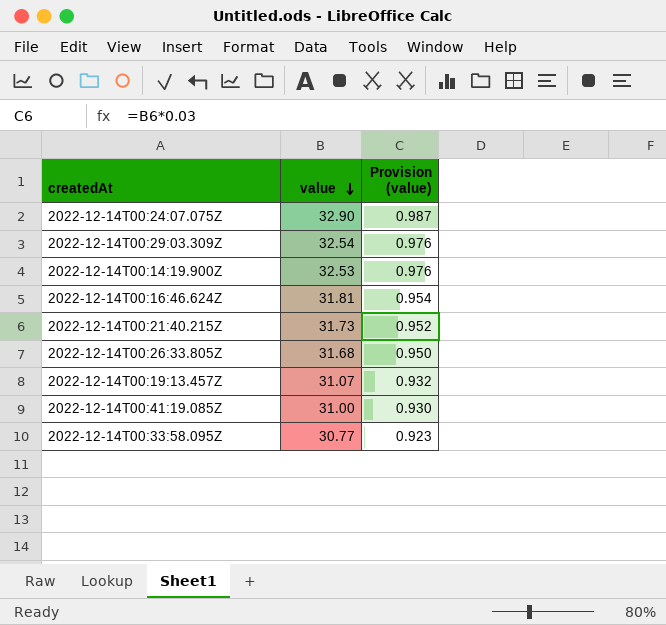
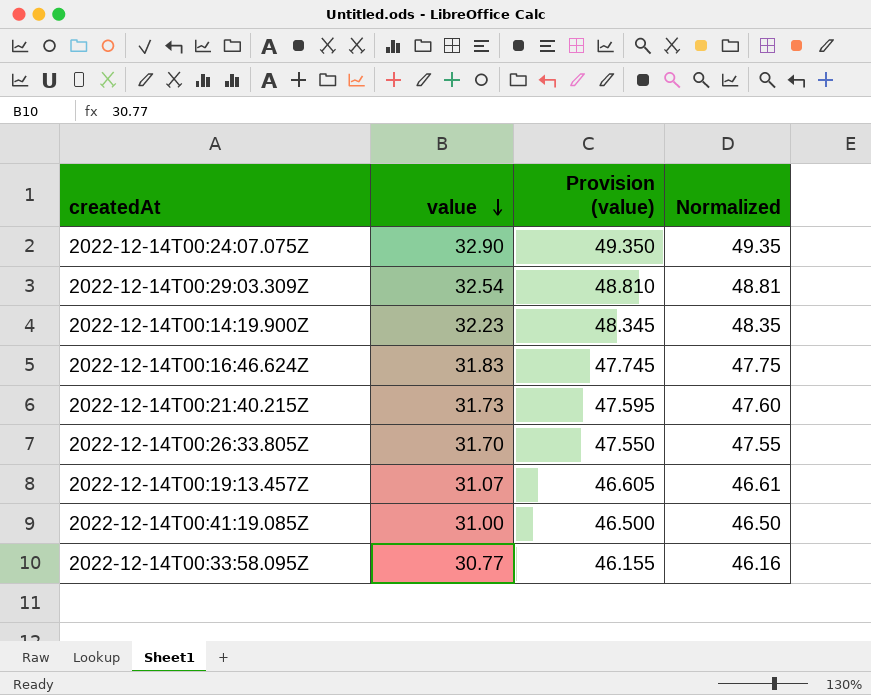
column Provision (value) | formula: [value] * 0.03 -> [value] * 1.5
column Normalized | formula: none -> [value] * 1.5
2022-12-14T00:14:19.900Z | value: 32.53 -> 32.23
2022-12-14T00:16:46.624Z | value: 31.81 -> 31.83
2022-12-14T00:26:33.805Z | value: 31.68 -> 31.70

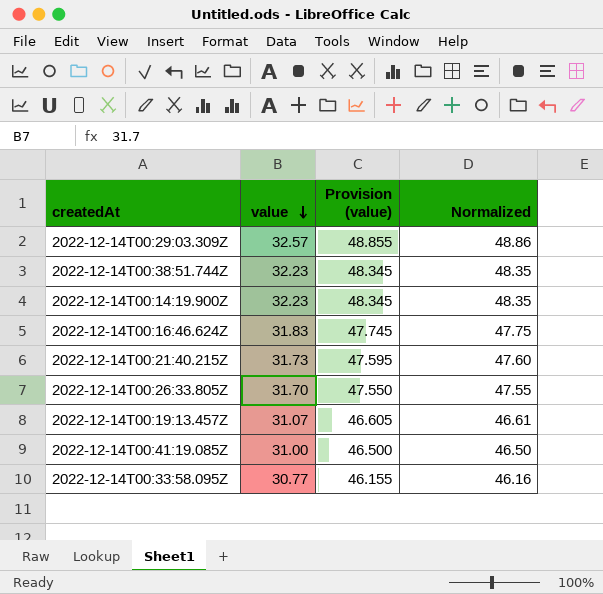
row 2022-12-14T00:24:07.075Z: 32.90 | 49.350 | 49.35 -> none
2022-12-14T00:29:03.309Z | value: 32.54 -> 32.57
2022-12-14T00:29:03.309Z | Provision (value): 48.810 -> 48.855
2022-12-14T00:29:03.309Z | Normalized: 48.81 -> 48.86
row 2022-12-14T00:38:51.744Z: none -> 32.23 | 48.345 | 48.35

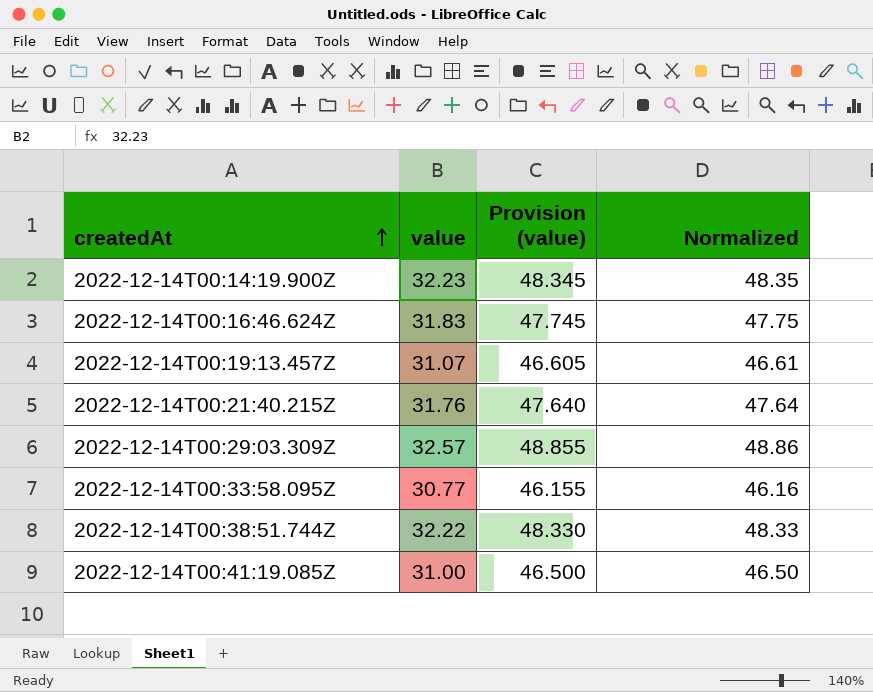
row order: value descending -> createdAt ascending
row 2022-12-14T00:26:33.805Z: 31.70 | 47.550 | 47.55 -> none
2022-12-14T00:21:40.215Z | value: 31.73 -> 31.76
2022-12-14T00:21:40.215Z | Provision (value): 47.595 -> 47.640
2022-12-14T00:21:40.215Z | Normalized: 47.60 -> 47.64
2022-12-14T00:38:51.744Z | value: 32.23 -> 32.22
2022-12-14T00:38:51.744Z | Provision (value): 48.345 -> 48.330
2022-12-14T00:38:51.744Z | Normalized: 48.35 -> 48.33

